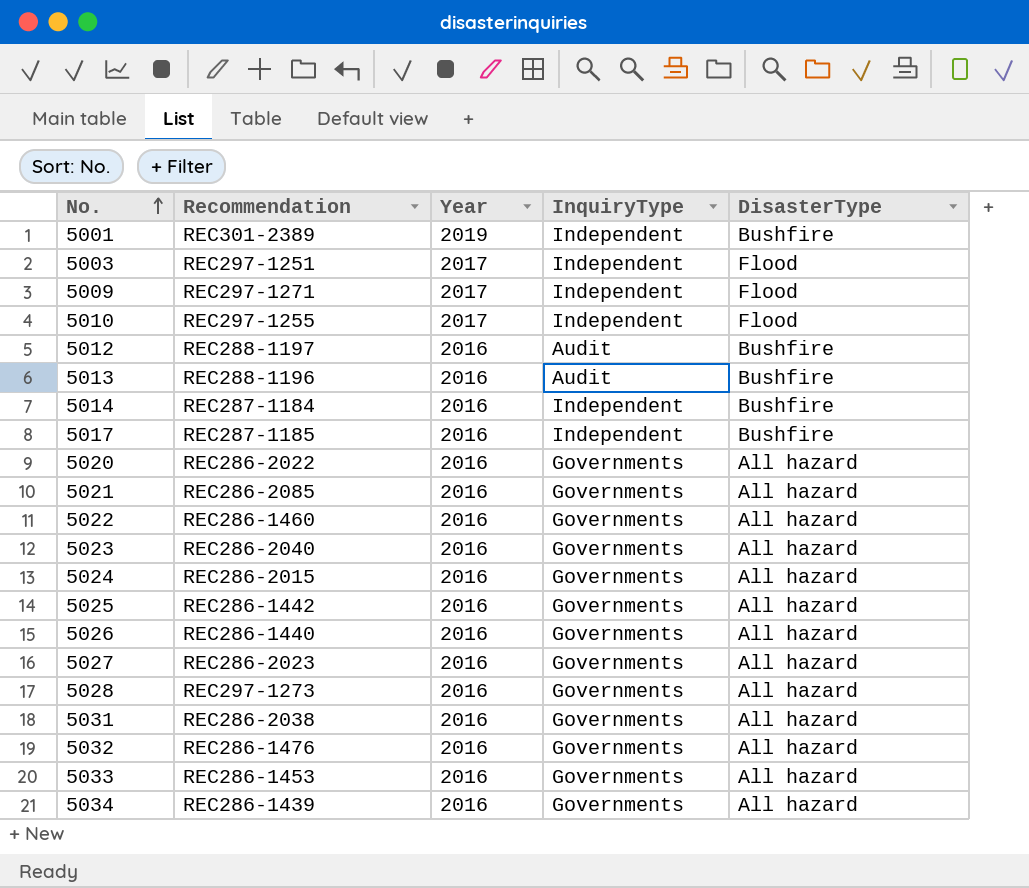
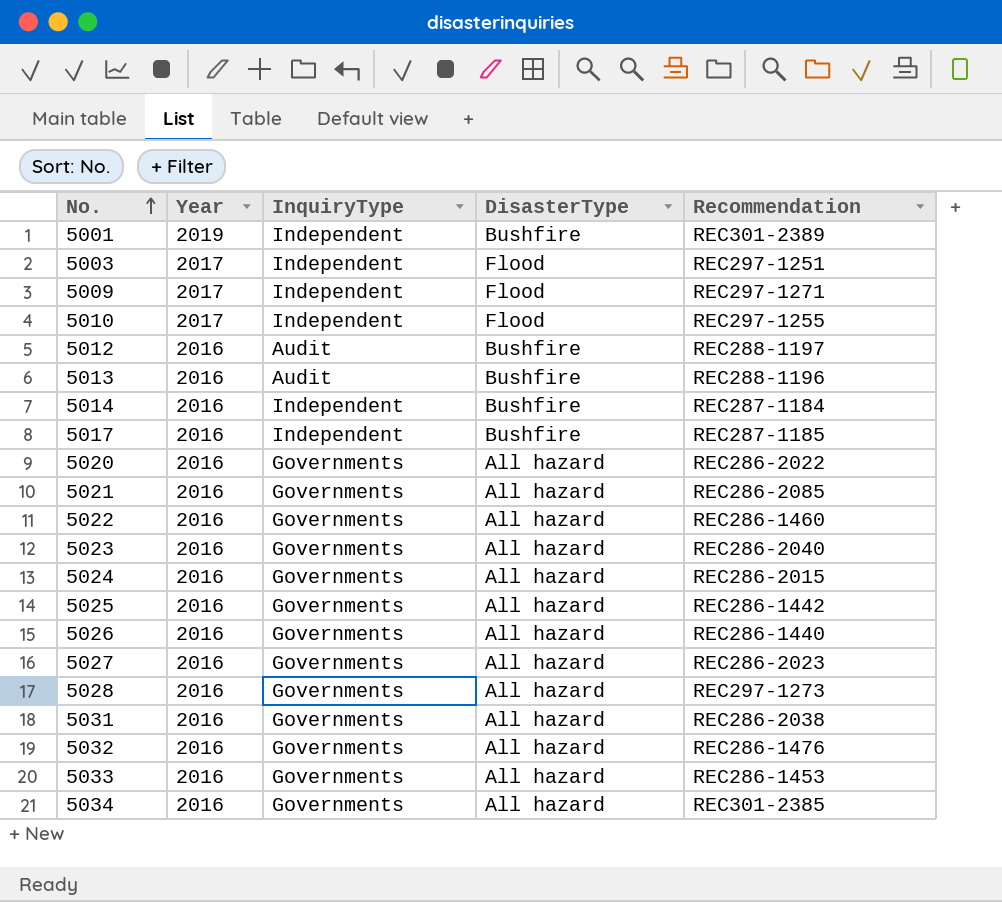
column Recommendation | position: 2 -> 5
5034 | Recommendation: REC286-1439 -> REC301-2385

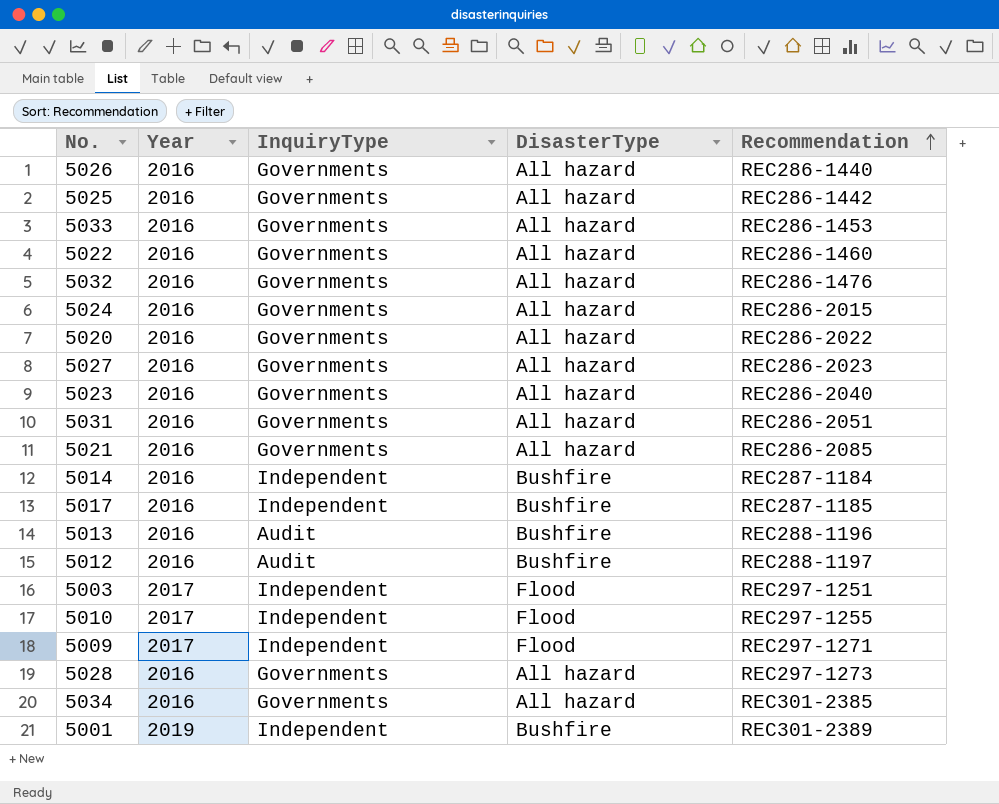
row order: No. ascending -> Recommendation ascending
5031 | Recommendation: REC286-2038 -> REC286-2051

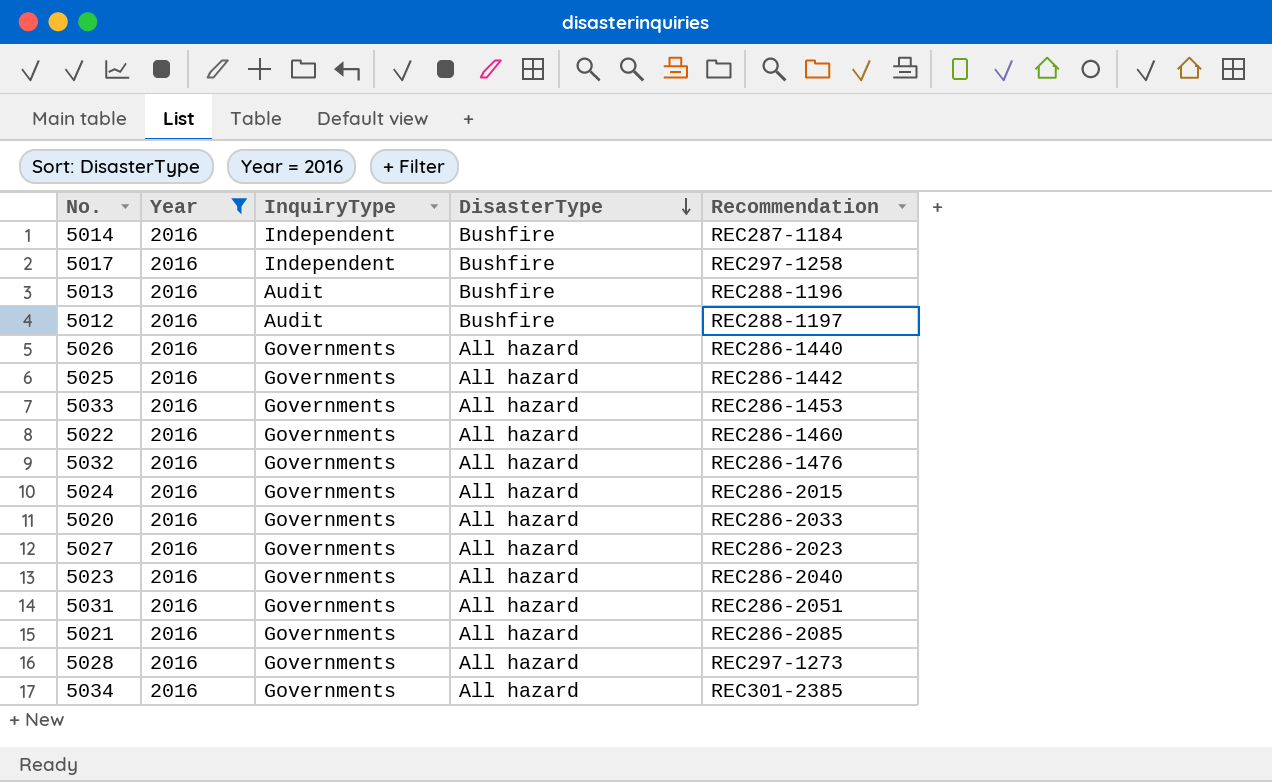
filter: none -> Year = 2016
row order: Recommendation ascending -> DisasterType descending
5017 | Recommendation: REC287-1185 -> REC297-1258
5020 | Recommendation: REC286-2022 -> REC286-2033

